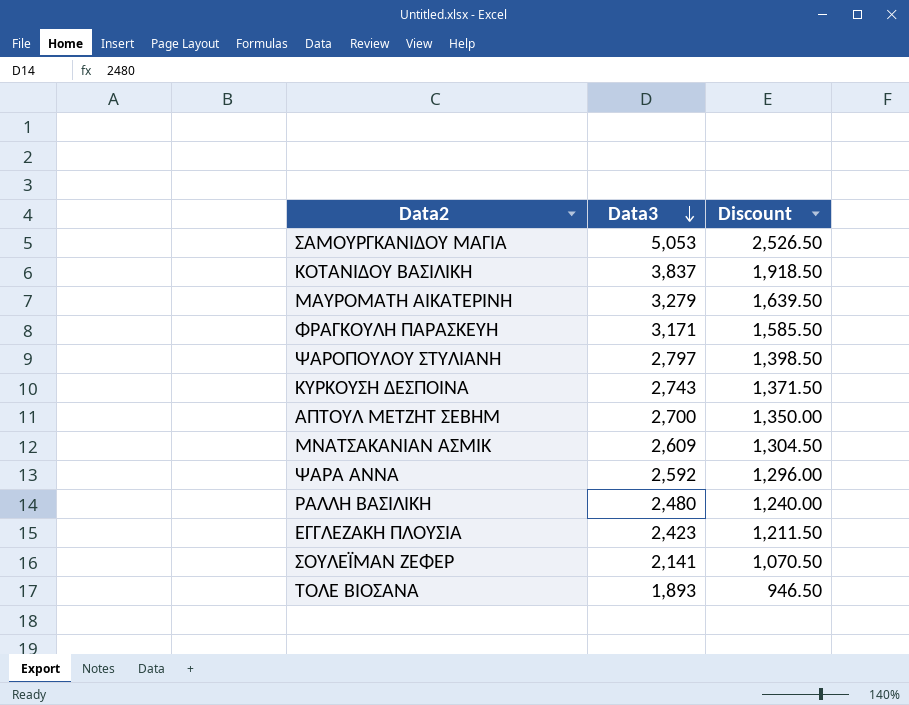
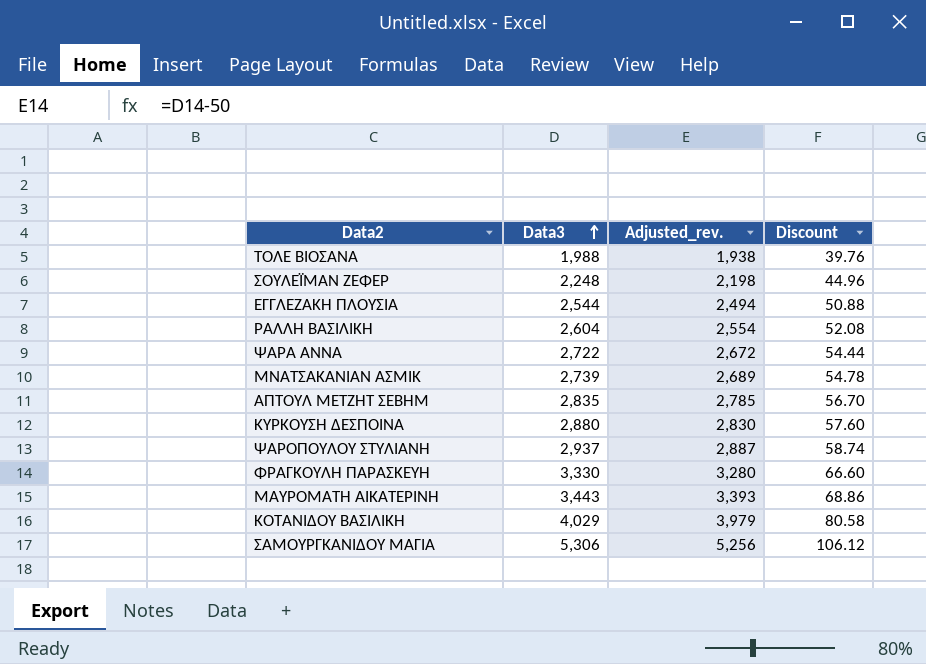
row order: Data3 descending -> Data3 ascending
column Adjusted_rev. | formula: none -> [Data3] - 50
column Discount | formula: [Data3] * 0.5 -> [Data3] * 0.02
ΤΟΛΕ ΒΙΟΣΑΝΑ | Data3: 1,893 -> 1,988
ΣΟΥΛΕΪΜΑΝ ΖΕΦΕΡ | Data3: 2,141 -> 2,248
ΕΓΓΛΕΖΑΚΗ ΠΛΟΥΣΙΑ | Data3: 2,423 -> 2,544
ΡΑΛΛΗ ΒΑΣΙΛΙΚΗ | Data3: 2,480 -> 2,604
ΨΑΡΑ ΑΝΝΑ | Data3: 2,592 -> 2,722
ΜΝΑΤΣΑΚΑΝΙΑΝ ΑΣΜΙΚ | Data3: 2,609 -> 2,739
ΑΠΤΟΥΛ ΜΕΤΖΗΤ ΣΕΒΗΜ | Data3: 2,700 -> 2,835
ΚΥΡΚΟΥΣΗ ΔΕΣΠΟΙΝΑ | Data3: 2,743 -> 2,880
ΨΑΡΟΠΟΥΛΟΥ ΣΤΥΛΙΑΝΗ | Data3: 2,797 -> 2,937
ΦΡΑΓΚΟΥΛΗ ΠΑΡΑΣΚΕΥΗ | Data3: 3,171 -> 3,330
ΜΑΥΡΟΜΑΤΗ ΑΙΚΑΤΕΡΙΝΗ | Data3: 3,279 -> 3,443
ΚΟΤΑΝΙΔΟΥ ΒΑΣΙΛΙΚΗ | Data3: 3,837 -> 4,029
ΣΑΜΟΥΡΓΚΑΝΙΔΟΥ ΜΑΓΙΑ | Data3: 5,053 -> 5,306

